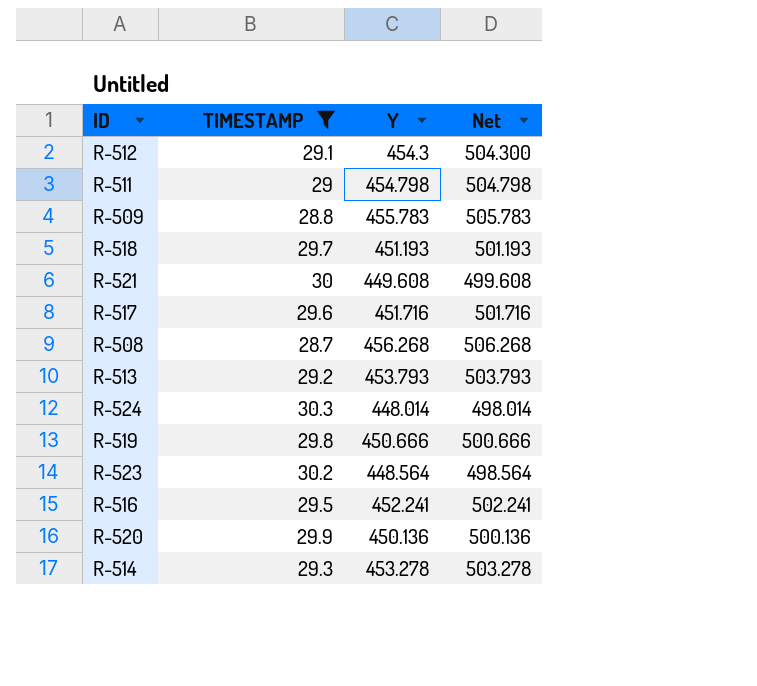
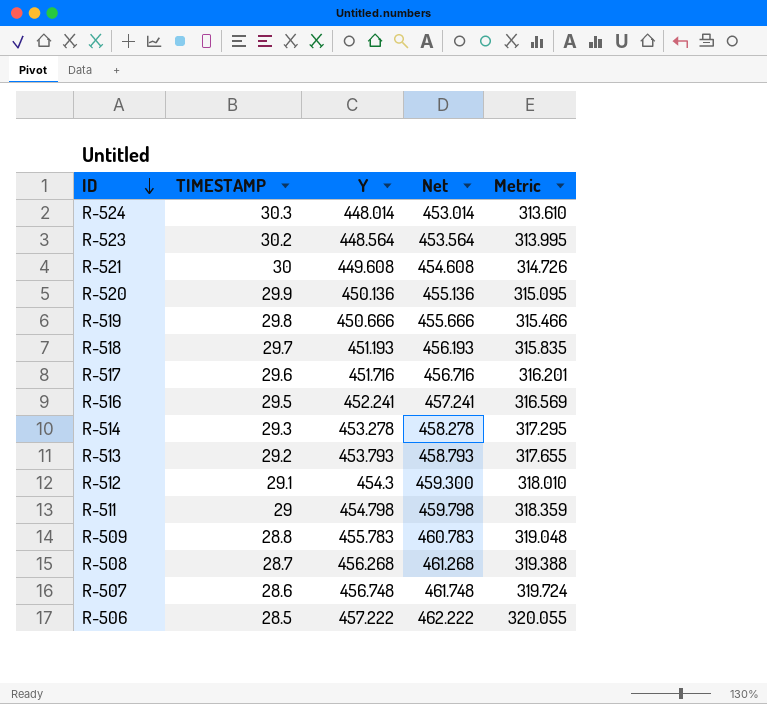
filter: TIMESTAMP >= 28.7 -> none
row order: none -> ID descending
column Net | formula: [Y] + 50 -> [Y] + 5
column Metric | formula: none -> [Y] * 0.7

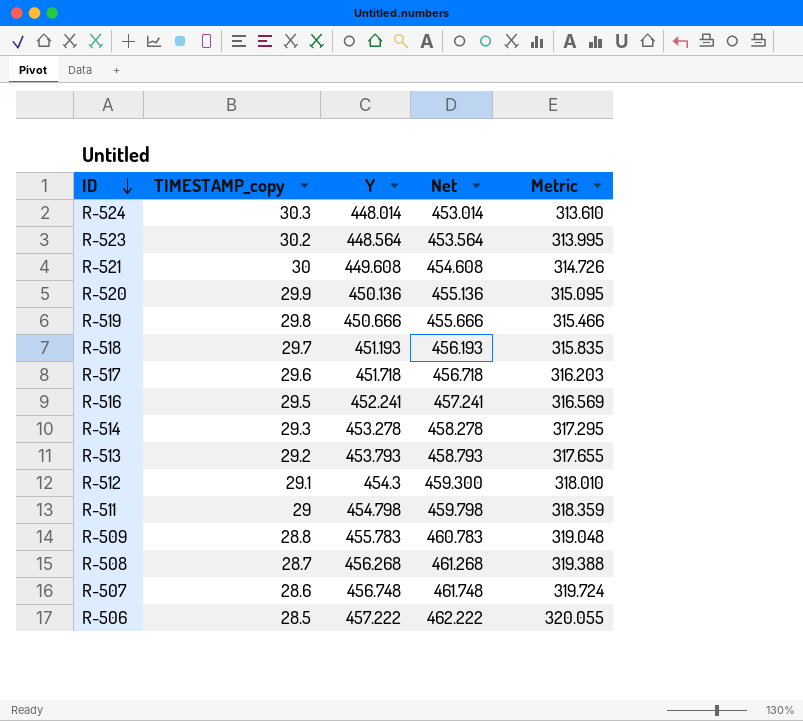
column name: TIMESTAMP -> TIMESTAMP_copy
R-517 | Y: 451.716 -> 451.718
R-517 | Net: 456.716 -> 456.718
R-517 | Metric: 316.201 -> 316.203

